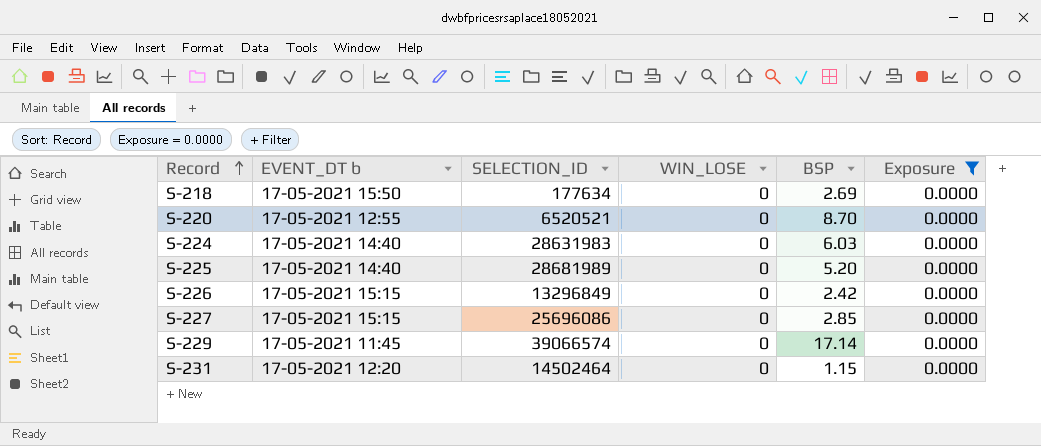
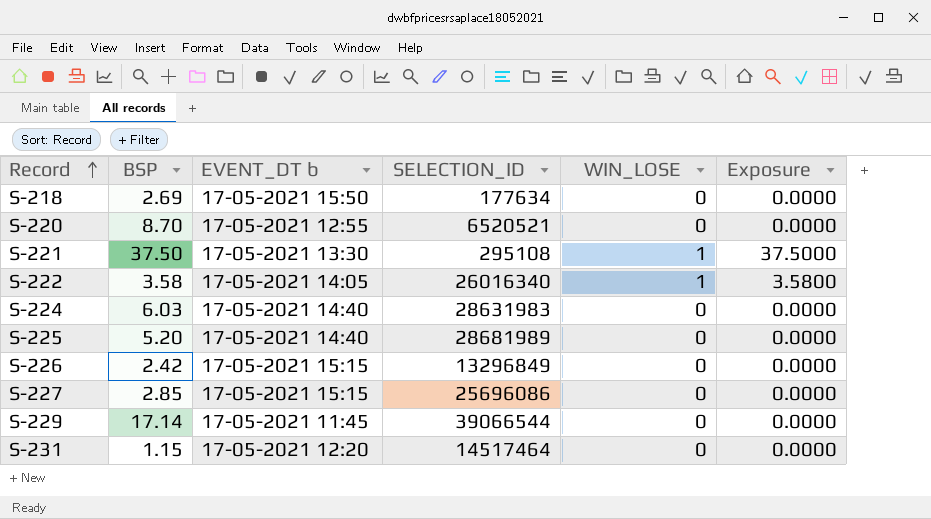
filter: Exposure = 0.0000 -> none
column BSP | position: 5 -> 2
S-229 | SELECTION_ID: 39066574 -> 39066544
S-231 | SELECTION_ID: 14502464 -> 14517464

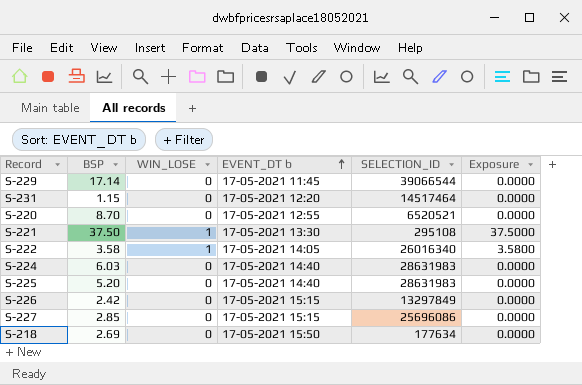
row order: Record ascending -> EVENT_DT b ascending
column WIN_LOSE | position: 5 -> 3
S-225 | SELECTION_ID: 28681989 -> 28631983
S-226 | SELECTION_ID: 13296849 -> 13297849

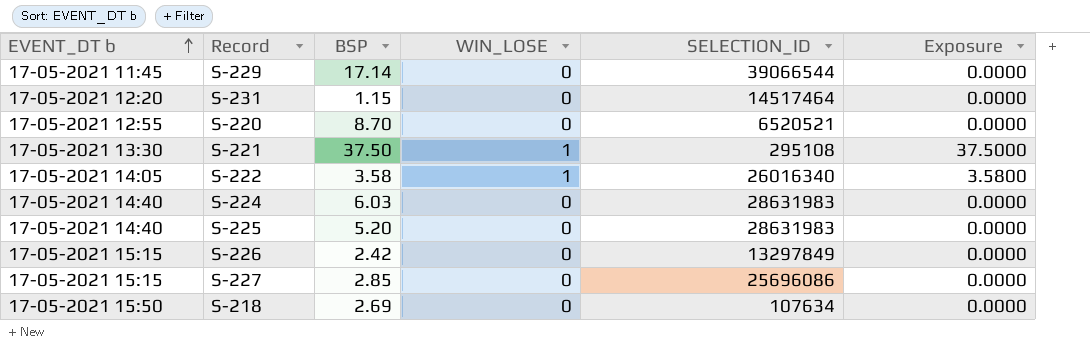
column EVENT_DT b | position: 4 -> 1
S-218 | SELECTION_ID: 177634 -> 107634

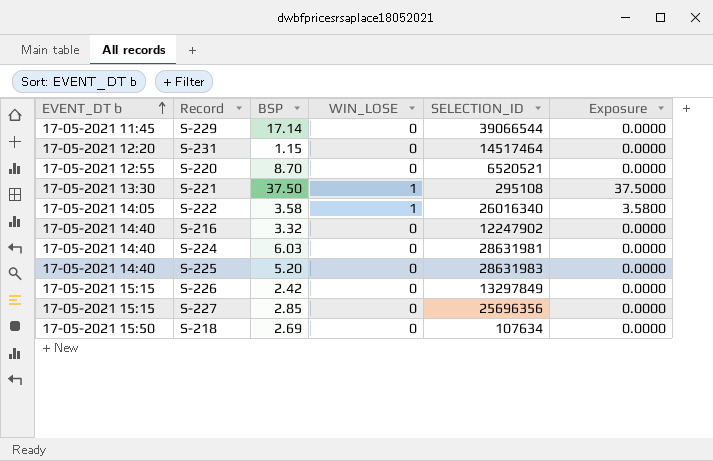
row S-216: none -> 17-05-2021 14:40 | 3.32 | 0 | 12247902 | 0.0000
S-224 | SELECTION_ID: 28631983 -> 28631981
S-227 | SELECTION_ID: 25696086 -> 25696356

